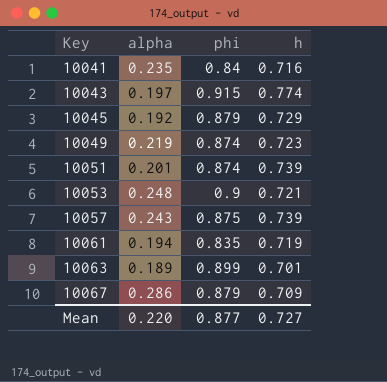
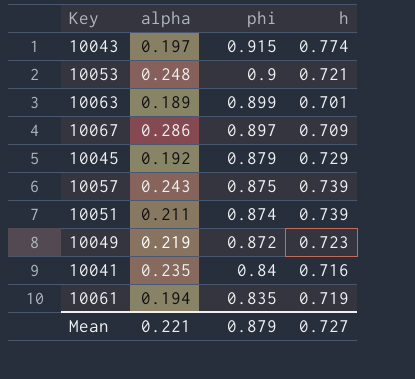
row order: Key ascending -> phi descending
10067 | phi: 0.879 -> 0.897
10051 | alpha: 0.201 -> 0.211
10049 | phi: 0.874 -> 0.872
Mean | alpha: 0.220 -> 0.221
Mean | phi: 0.877 -> 0.879

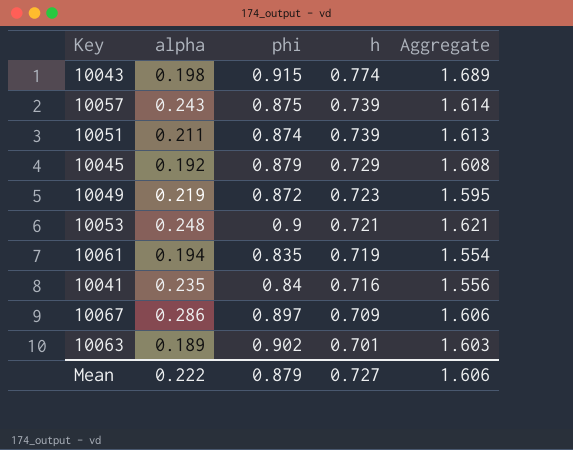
row order: phi descending -> h descending
column Aggregate | formula: none -> [phi] + [h]
10043 | alpha: 0.197 -> 0.198
10063 | phi: 0.899 -> 0.902
Mean | alpha: 0.221 -> 0.222

